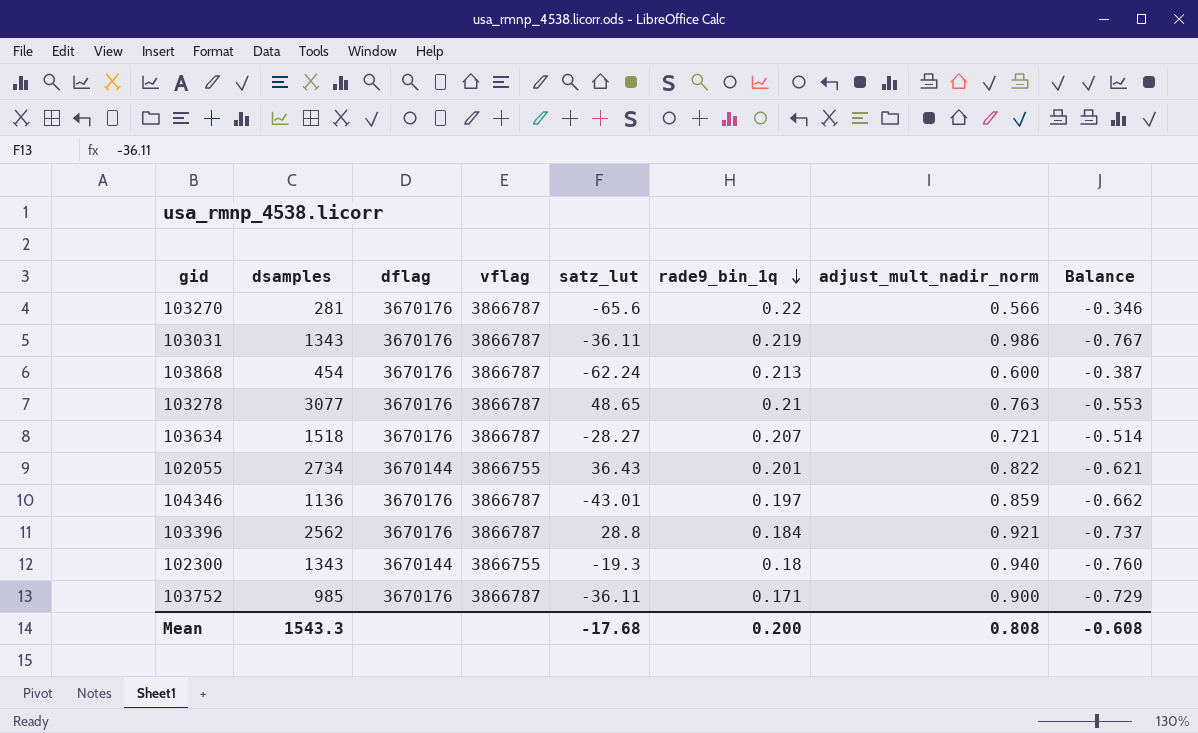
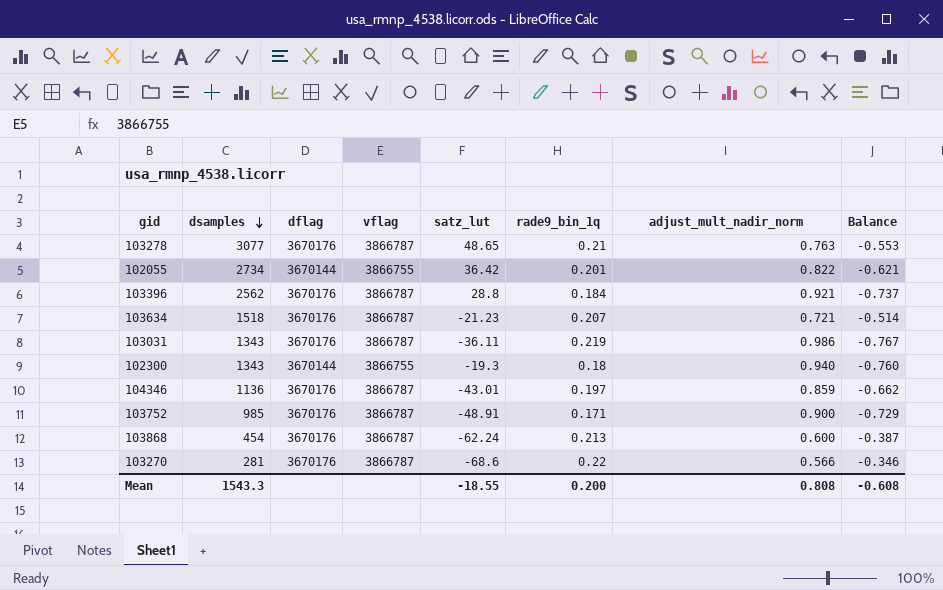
row order: rade9_bin_1q descending -> dsamples descending
102055 | satz_lut: 36.43 -> 36.42
103634 | satz_lut: -28.27 -> -21.23
103752 | satz_lut: -36.11 -> -48.91
103270 | satz_lut: -65.6 -> -68.6
Mean | satz_lut: -17.68 -> -18.55

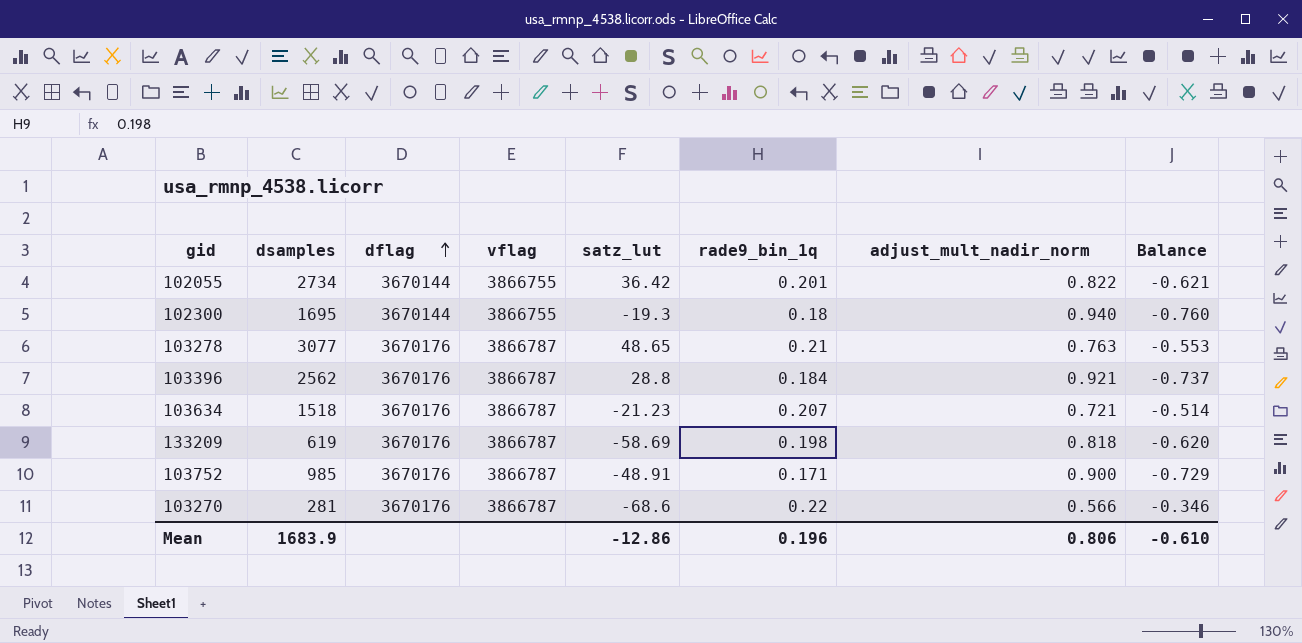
row order: dsamples descending -> dflag ascending
row 103031: 1343 | 3670176 | 3866787 | -36.11 | 0.219 | 0.986 | -0.767 -> none
row 104346: 1136 | 3670176 | 3866787 | -43.01 | 0.197 | 0.859 | -0.662 -> none
row 103868: 454 | 3670176 | 3866787 | -62.24 | 0.213 | 0.600 | -0.387 -> none
102300 | dsamples: 1343 -> 1695
row 133209: none -> 619 | 3670176 | 3866787 | -58.69 | 0.198 | 0.818 | -0.620
Mean | dsamples: 1543.3 -> 1683.9
Mean | satz_lut: -18.55 -> -12.86
Mean | rade9_bin_1q: 0.200 -> 0.196
Mean | adjust_mult_nadir_norm: 0.808 -> 0.806
Mean | Balance: -0.608 -> -0.610

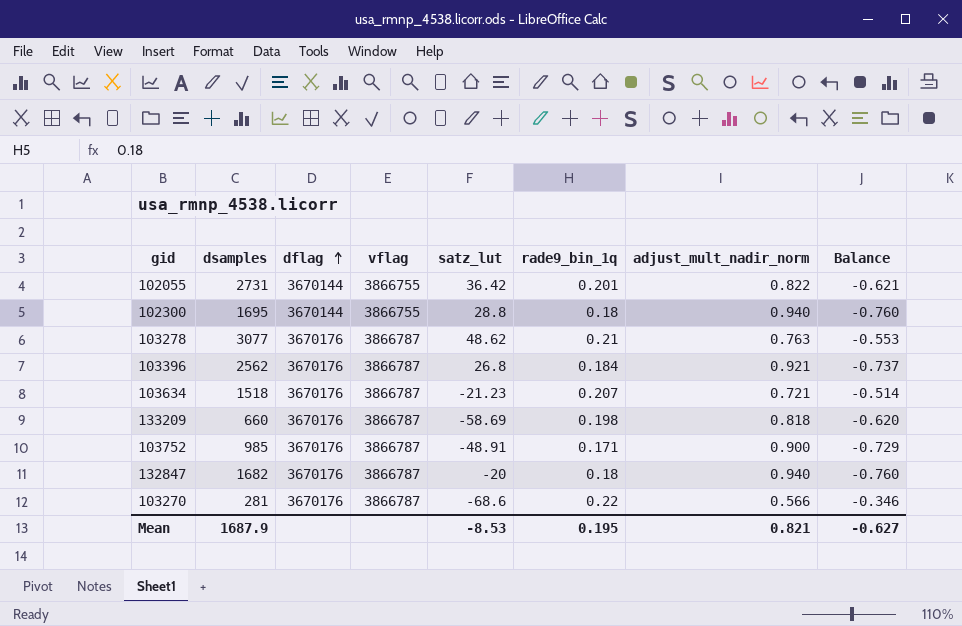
102055 | dsamples: 2734 -> 2731
102300 | satz_lut: -19.3 -> 28.8
103278 | satz_lut: 48.65 -> 48.62
103396 | satz_lut: 28.8 -> 26.8
133209 | dsamples: 619 -> 660
row 132847: none -> 1682 | 3670176 | 3866787 | -20 | 0.18 | 0.940 | -0.760
Mean | dsamples: 1683.9 -> 1687.9
Mean | satz_lut: -12.86 -> -8.53
Mean | rade9_bin_1q: 0.196 -> 0.195
Mean | adjust_mult_nadir_norm: 0.806 -> 0.821
Mean | Balance: -0.610 -> -0.627

